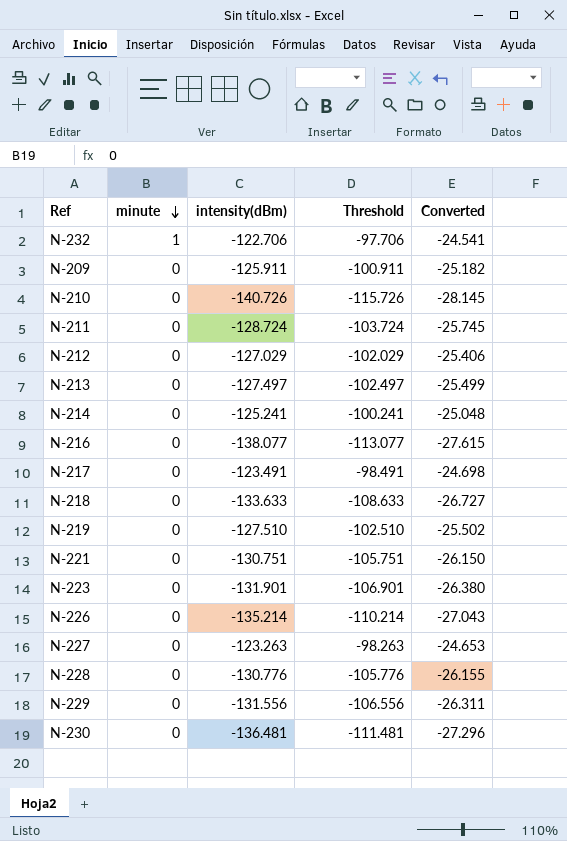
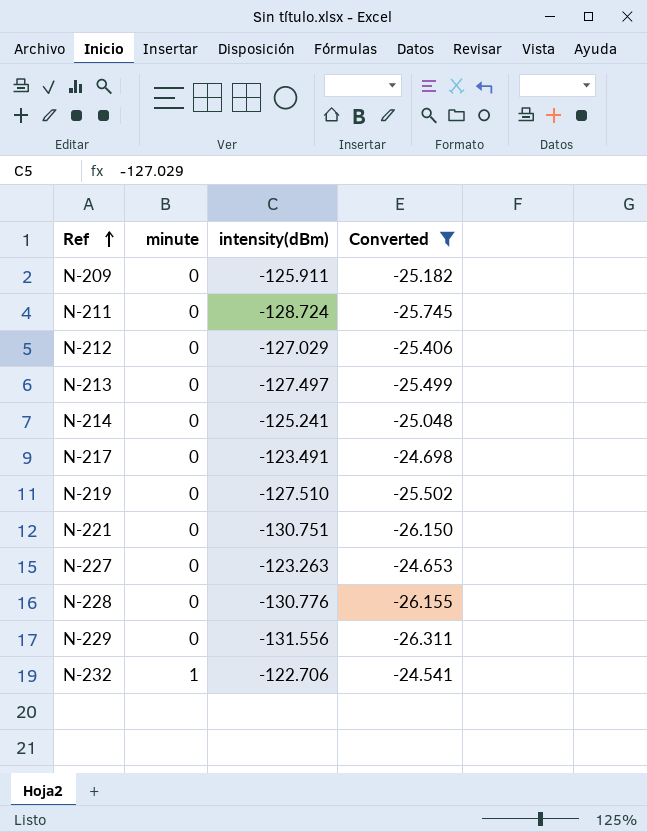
filter: none -> Converted >= -26.311
row order: minute descending -> Ref ascending
column Threshold | formula: [intensity(dBm)] + 25 -> none

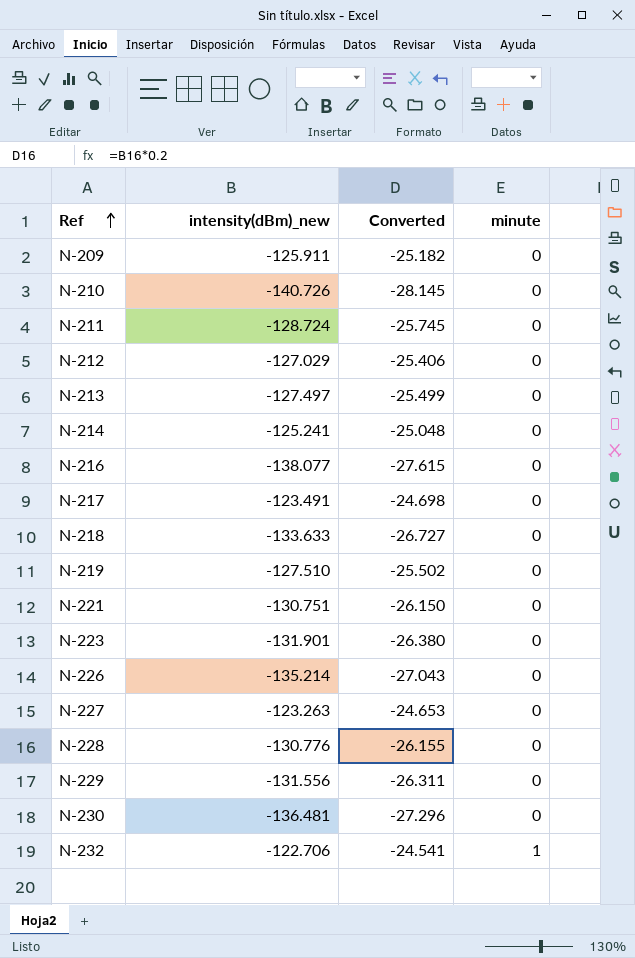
filter: Converted >= -26.311 -> none
column name: intensity(dBm) -> intensity(dBm)_new
column minute | position: 2 -> 4

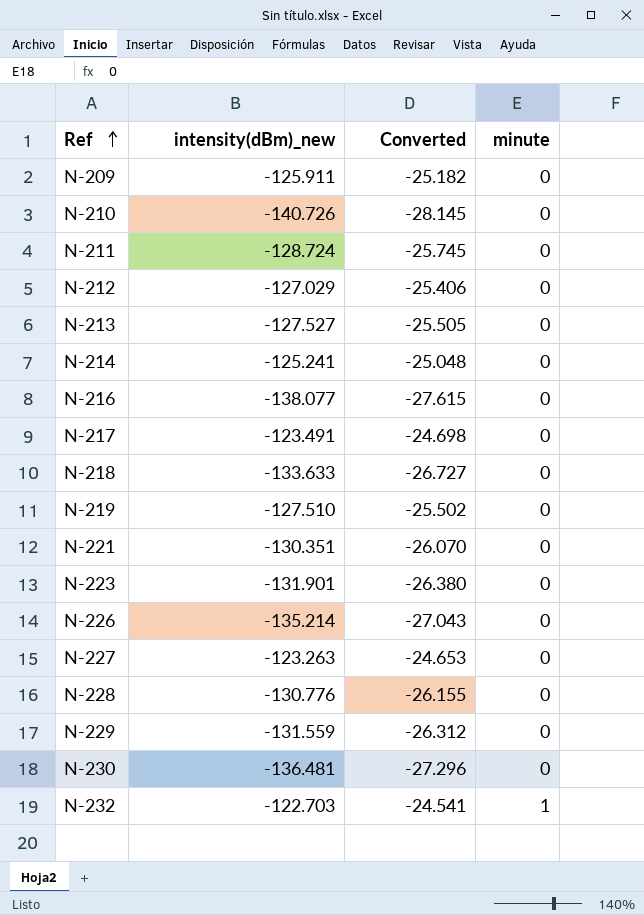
N-213 | intensity(dBm)_new: -127.497 -> -127.527
N-213 | Converted: -25.499 -> -25.505
N-221 | intensity(dBm)_new: -130.751 -> -130.351
N-221 | Converted: -26.150 -> -26.070
N-229 | intensity(dBm)_new: -131.556 -> -131.559
N-229 | Converted: -26.311 -> -26.312
N-232 | intensity(dBm)_new: -122.706 -> -122.703

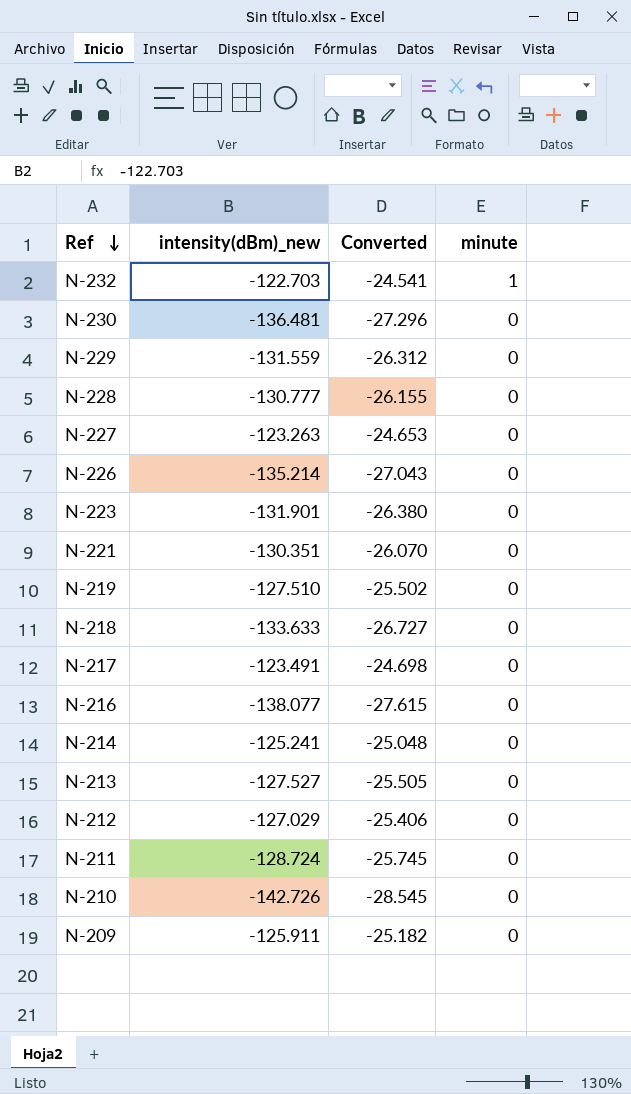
row order: Ref ascending -> Ref descending
N-228 | intensity(dBm)_new: -130.776 -> -130.777
N-210 | intensity(dBm)_new: -140.726 -> -142.726
N-210 | Converted: -28.145 -> -28.545

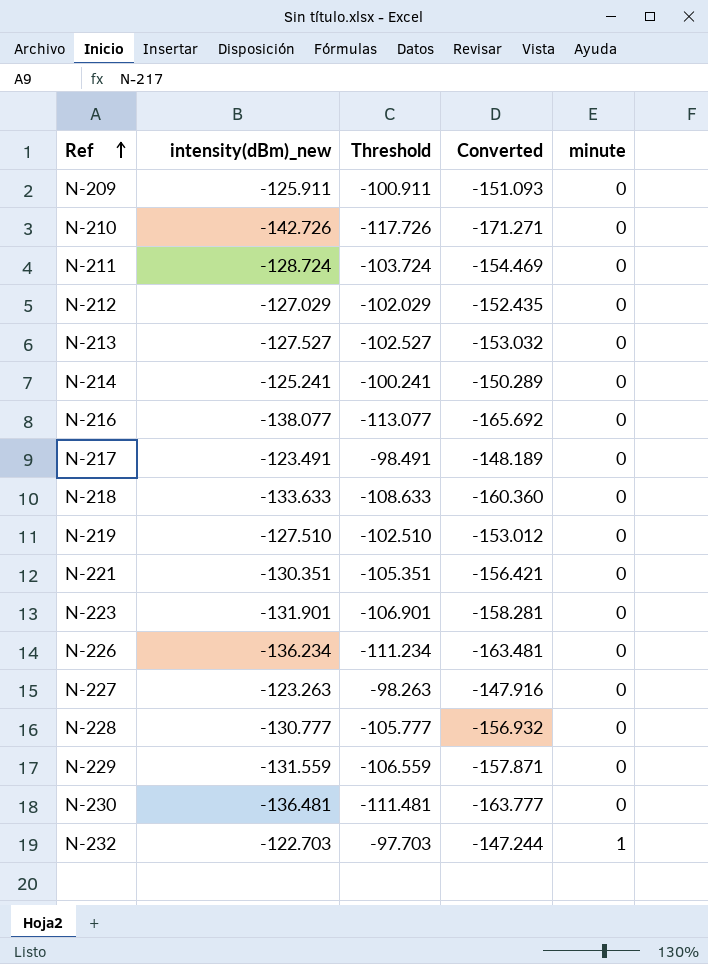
row order: Ref descending -> Ref ascending
column Threshold | formula: none -> [intensity(dBm)_new] + 25
column Converted | formula: [intensity(dBm)_new] * 0.2 -> [intensity(dBm)_new] * 1.2
N-226 | intensity(dBm)_new: -135.214 -> -136.234

